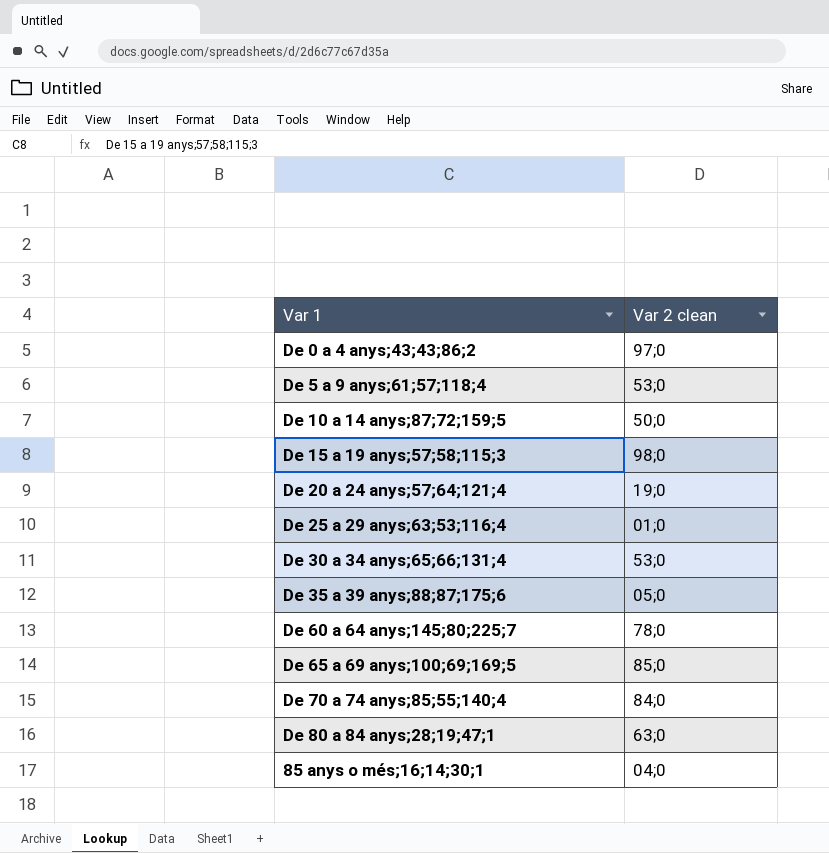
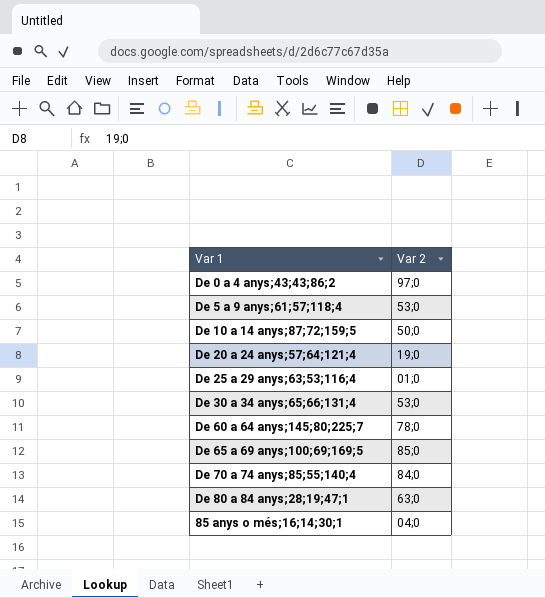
column name: Var 2 clean -> Var 2
row De 15 a 19 anys;57;58;115;3: 98;0 -> none
row De 35 a 39 anys;88;87;175;6: 05;0 -> none

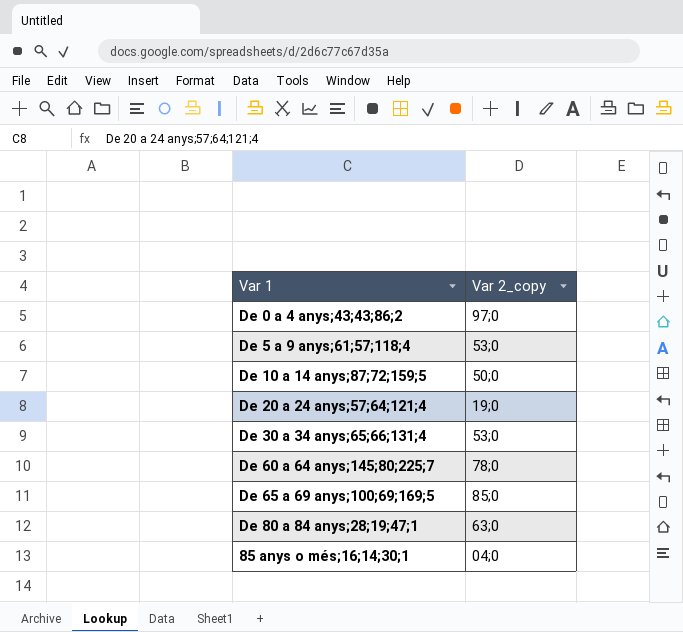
column name: Var 2 -> Var 2_copy
row De 25 a 29 anys;63;53;116;4: 01;0 -> none
row De 70 a 74 anys;85;55;140;4: 84;0 -> none

